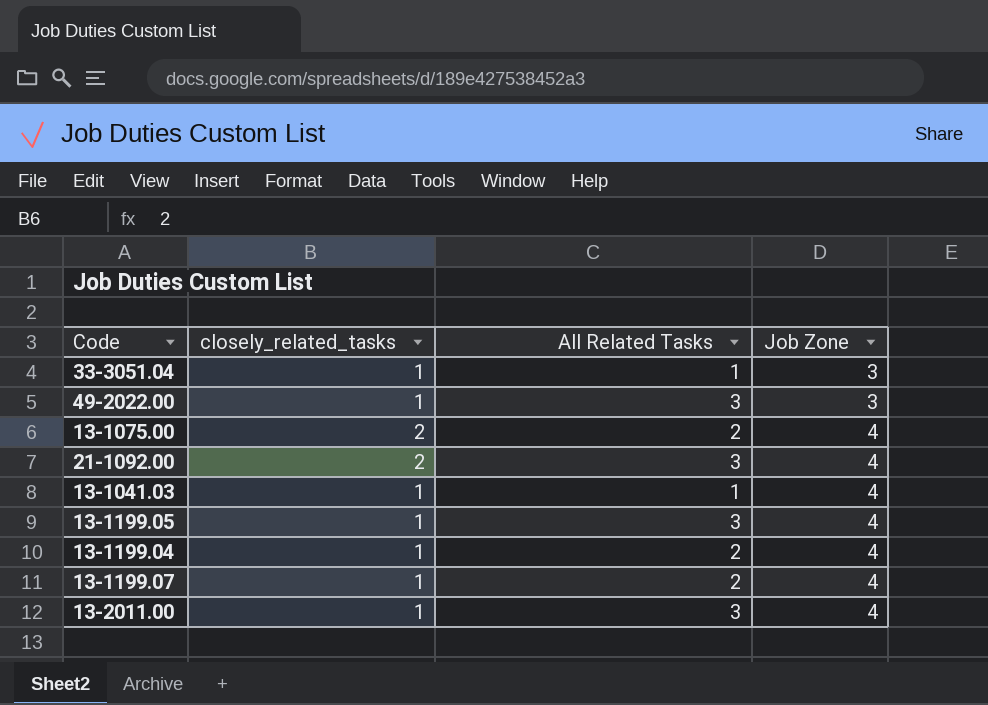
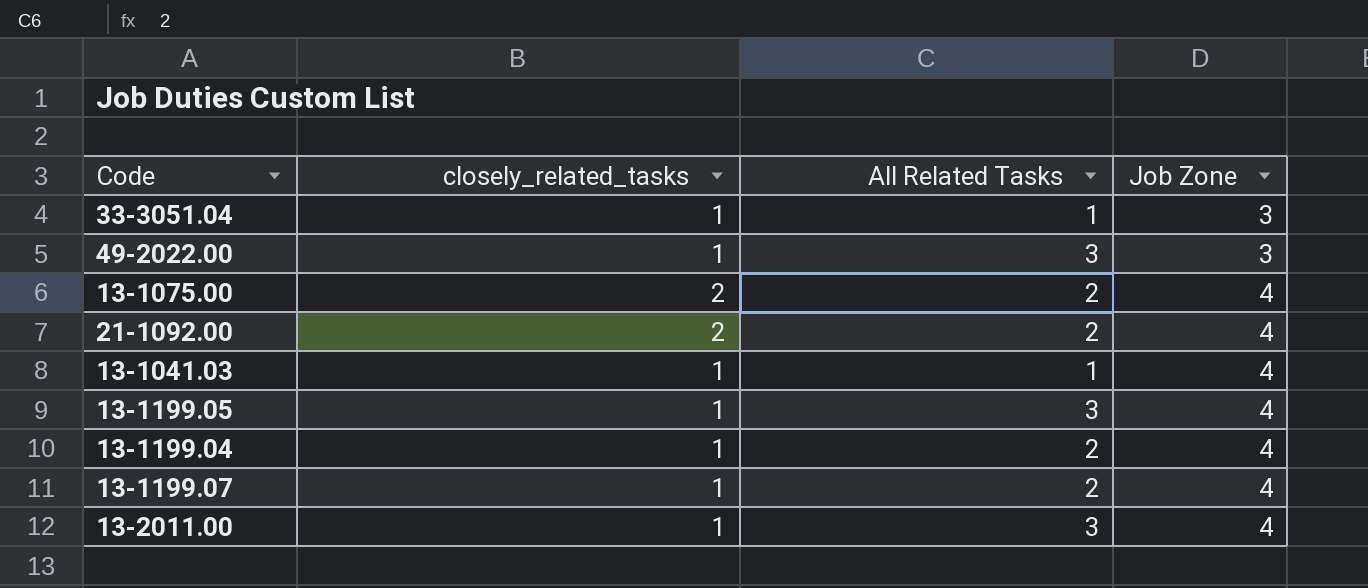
21-1092.00 | All Related Tasks: 3 -> 2

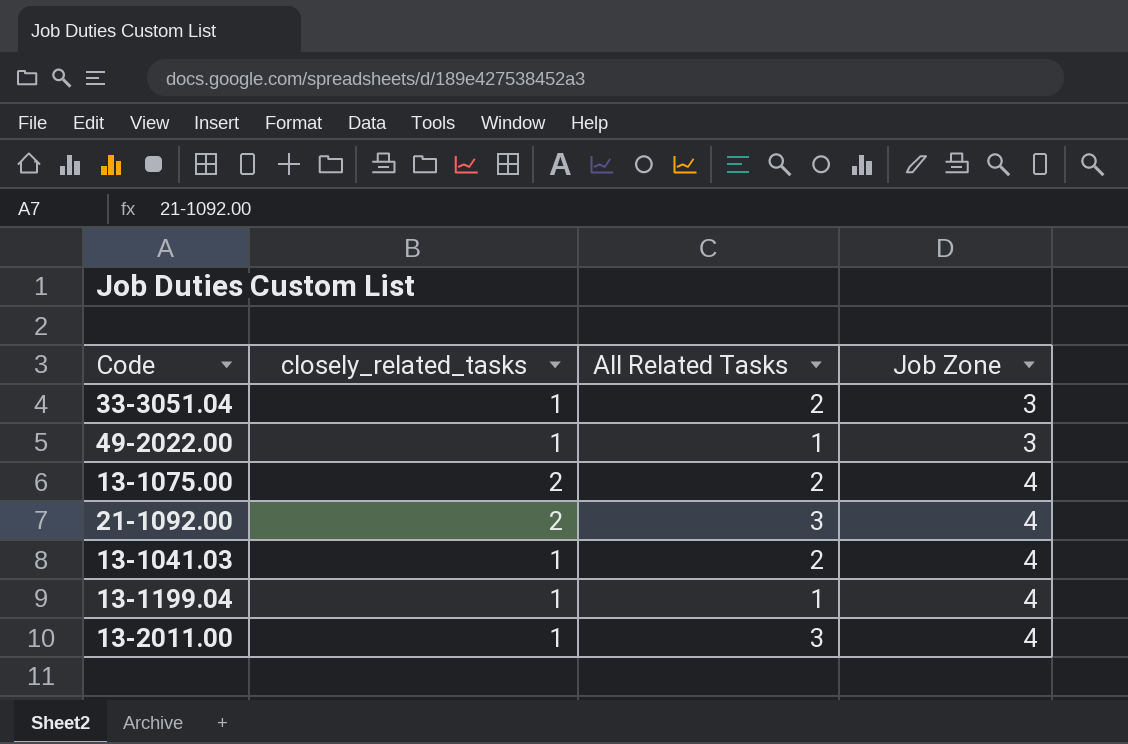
row 13-1199.05: 1 | 3 | 4 -> none
row 13-1199.07: 1 | 2 | 4 -> none
33-3051.04 | All Related Tasks: 1 -> 2
49-2022.00 | All Related Tasks: 3 -> 1
21-1092.00 | All Related Tasks: 2 -> 3
13-1041.03 | All Related Tasks: 1 -> 2
13-1199.04 | All Related Tasks: 2 -> 1

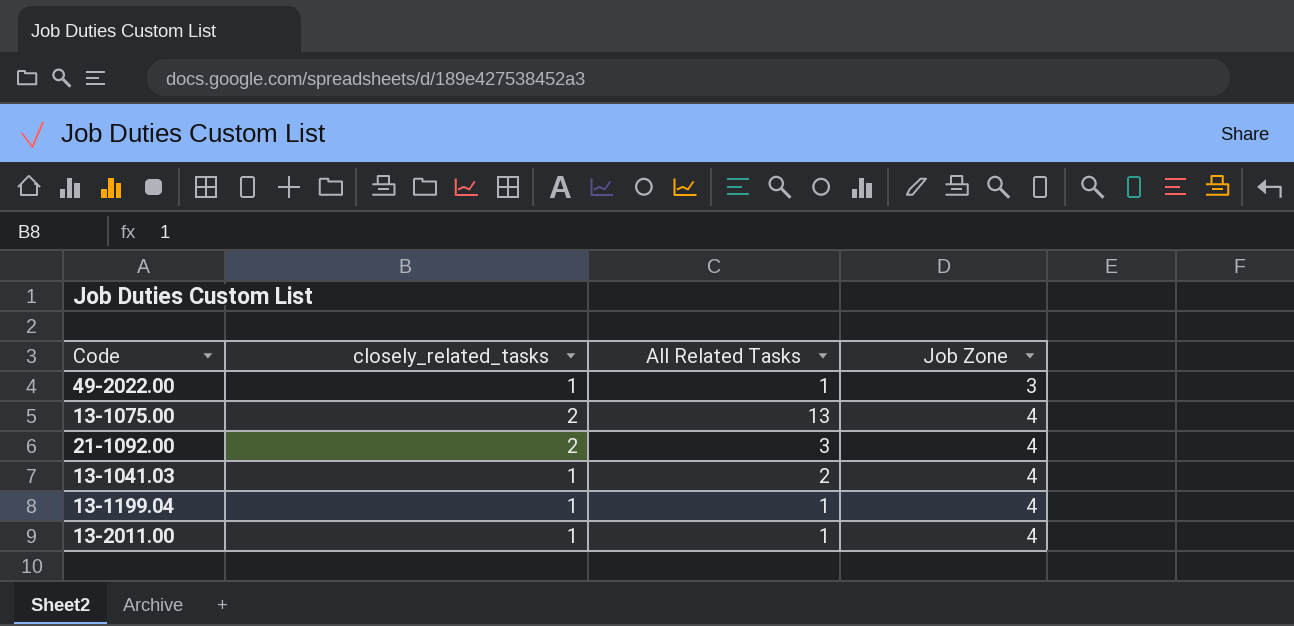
row 33-3051.04: 1 | 2 | 3 -> none
13-1075.00 | All Related Tasks: 2 -> 13
13-2011.00 | All Related Tasks: 3 -> 1

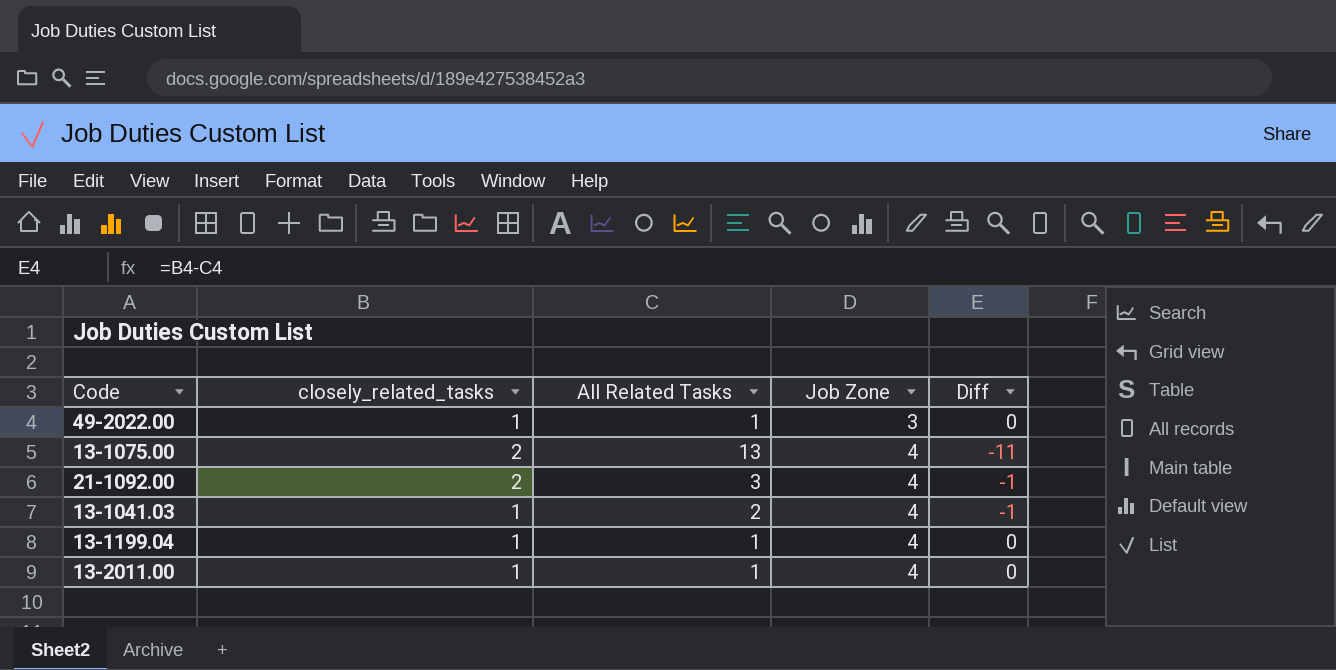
column Diff | formula: none -> [closely_related_tasks] - [All Related Tasks]

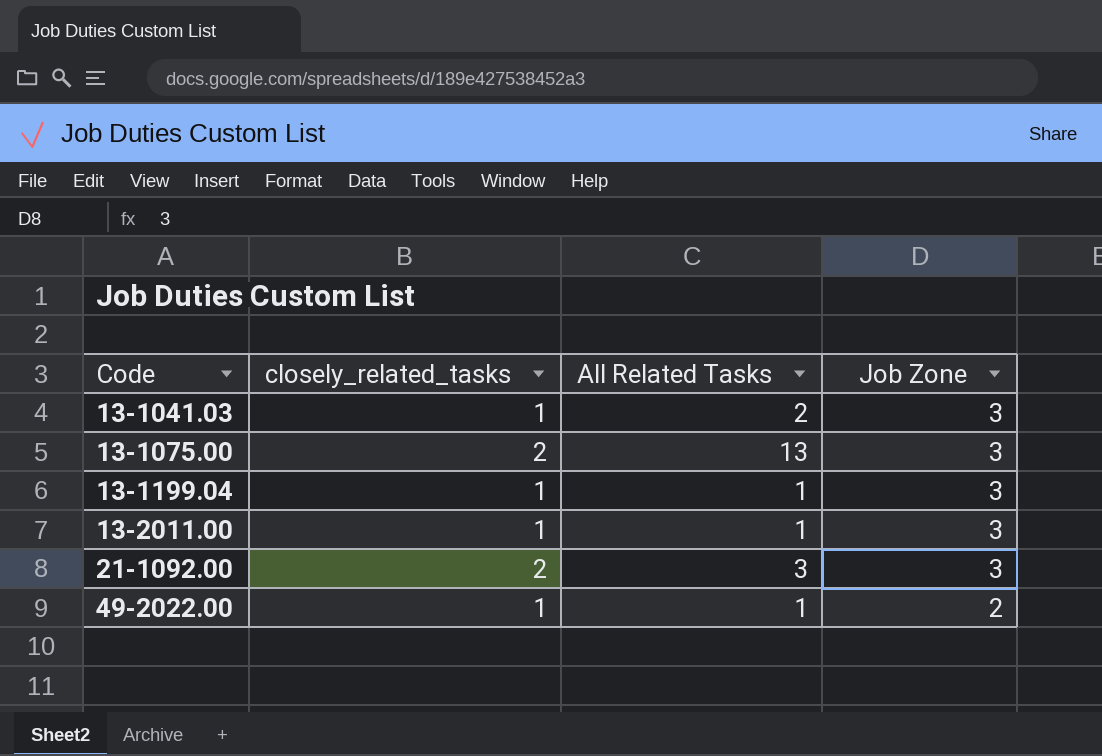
row order: Job Zone ascending -> Code ascending
column Diff | formula: [closely_related_tasks] - [All Related Tasks] -> none
13-1041.03 | Job Zone: 4 -> 3
13-1075.00 | Job Zone: 4 -> 3
13-1199.04 | Job Zone: 4 -> 3
13-2011.00 | Job Zone: 4 -> 3
21-1092.00 | Job Zone: 4 -> 3
49-2022.00 | Job Zone: 3 -> 2

